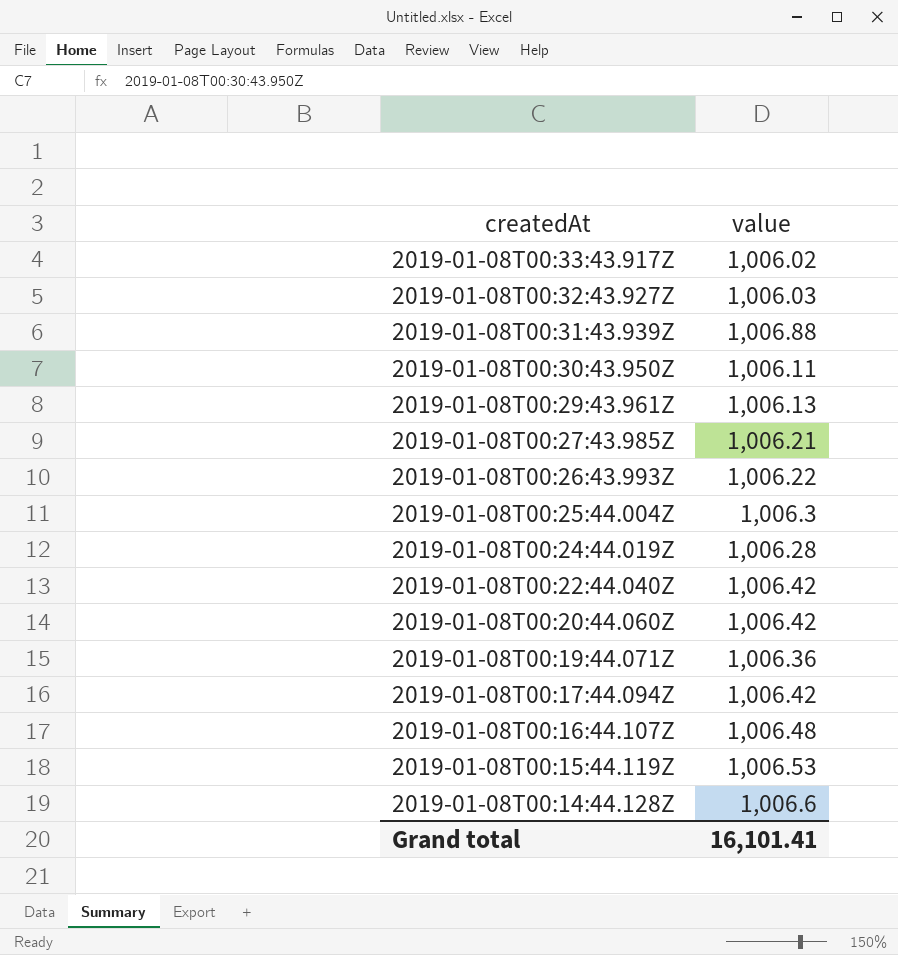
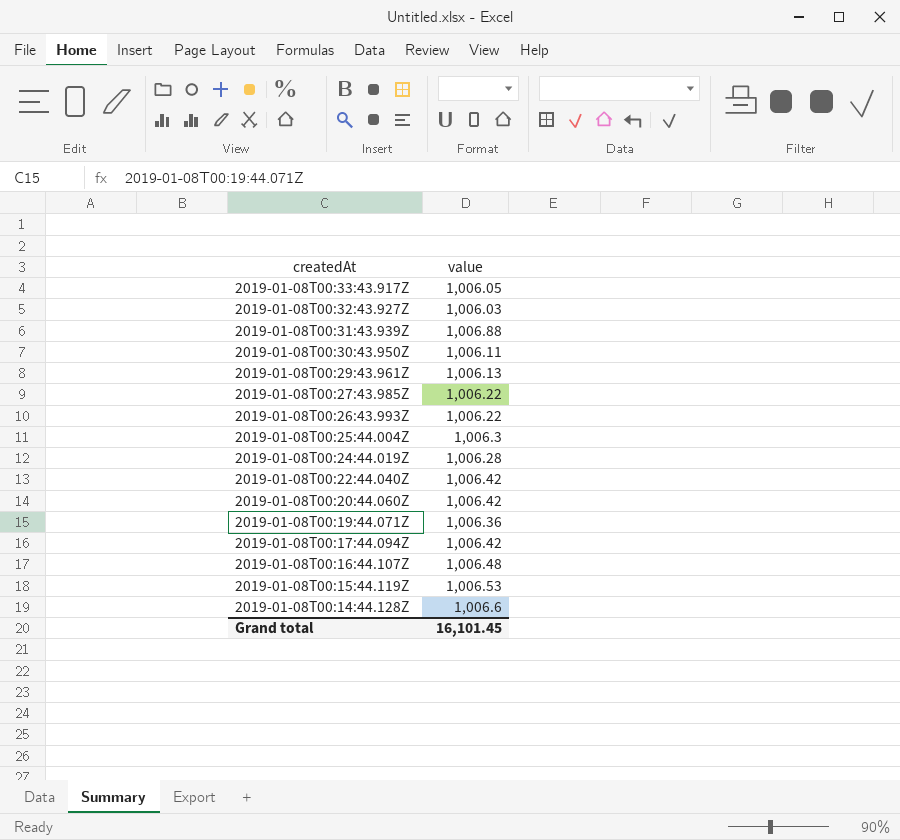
2019-01-08T00:33:43.917Z | value: 1,006.02 -> 1,006.05
2019-01-08T00:27:43.985Z | value: 1,006.21 -> 1,006.22
Grand total | value: 16,101.41 -> 16,101.45

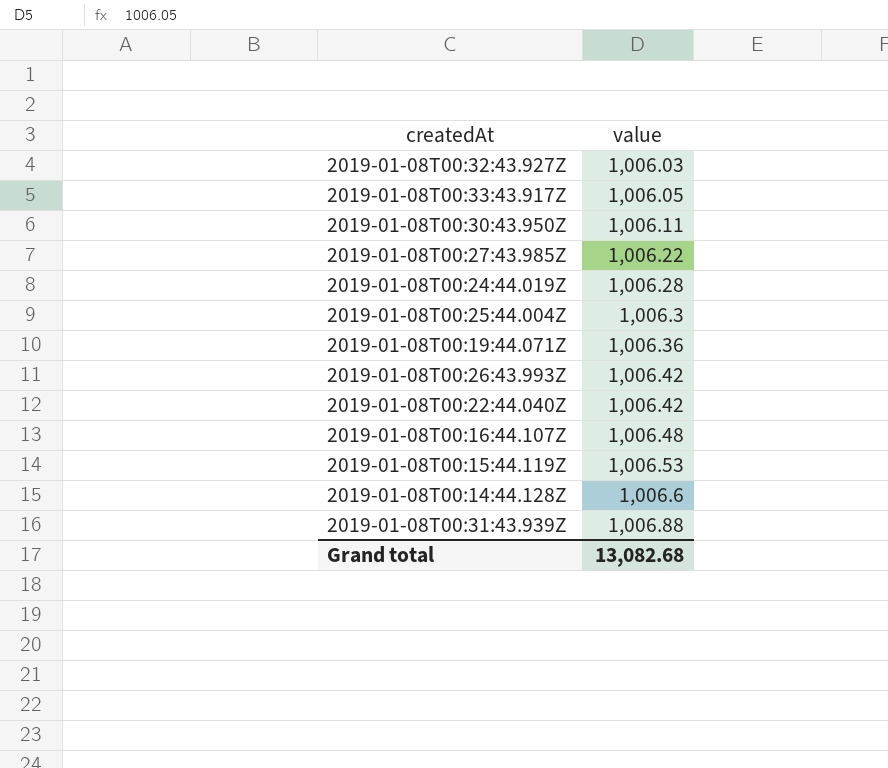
row order: createdAt descending -> value ascending
row 2019-01-08T00:29:43.961Z: 1,006.13 -> none
row 2019-01-08T00:20:44.060Z: 1,006.42 -> none
row 2019-01-08T00:17:44.094Z: 1,006.42 -> none
2019-01-08T00:26:43.993Z | value: 1,006.22 -> 1,006.42
Grand total | value: 16,101.45 -> 13,082.68

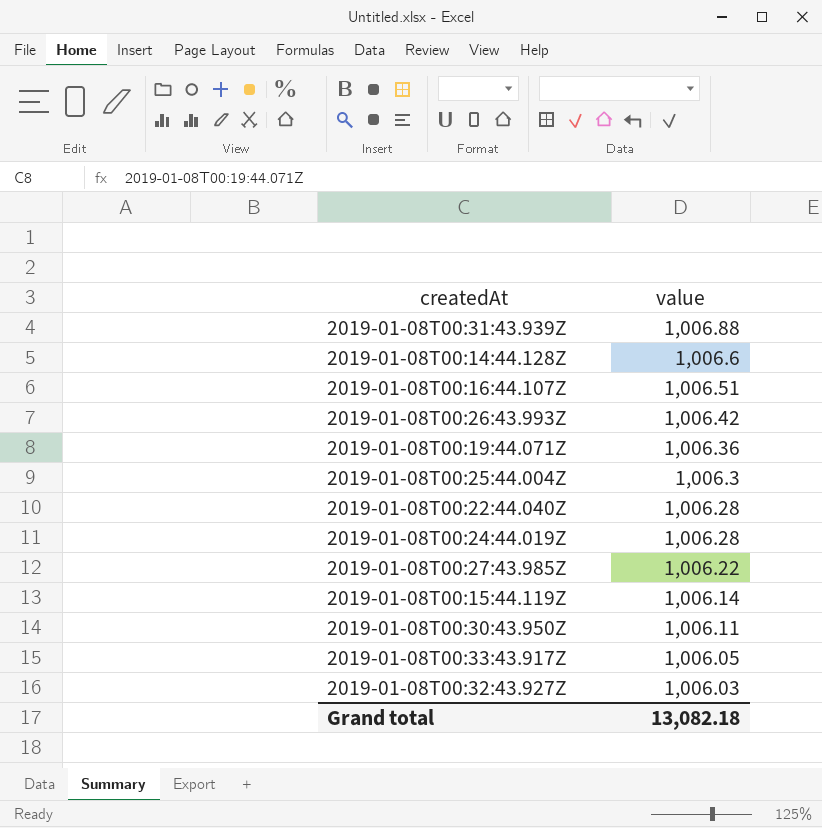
row order: value ascending -> value descending
2019-01-08T00:16:44.107Z | value: 1,006.48 -> 1,006.51
2019-01-08T00:22:44.040Z | value: 1,006.42 -> 1,006.28
2019-01-08T00:15:44.119Z | value: 1,006.53 -> 1,006.14
Grand total | value: 13,082.68 -> 13,082.18

